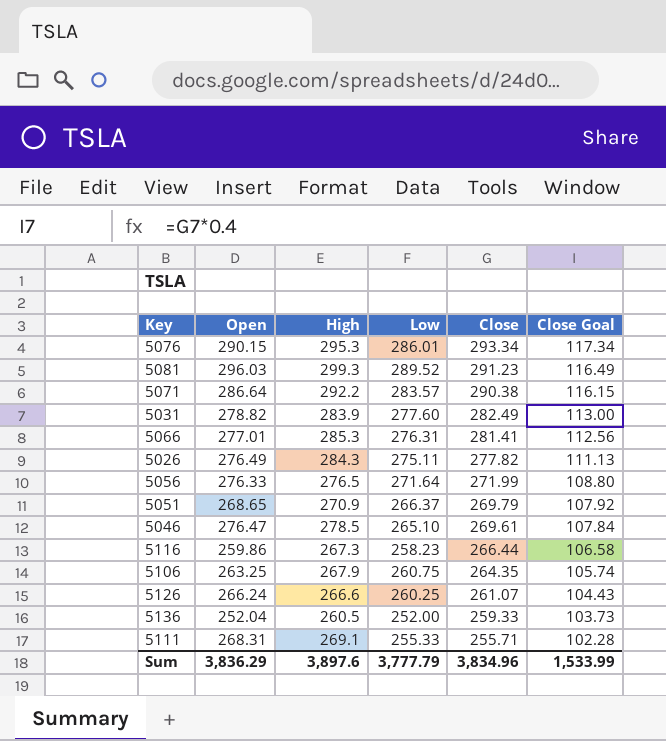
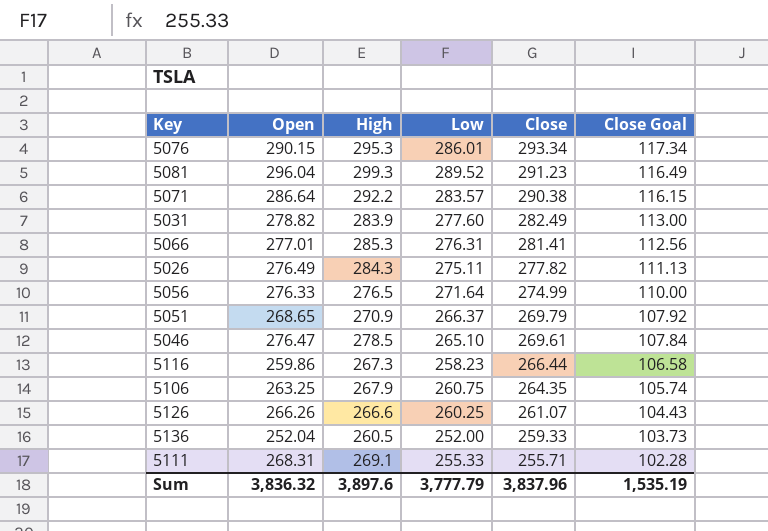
5081 | Open: 296.03 -> 296.04
5056 | Close: 271.99 -> 274.99
5056 | Close Goal: 108.80 -> 110.00
5126 | Open: 266.24 -> 266.26
Sum | Open: 3,836.29 -> 3,836.32
Sum | Close: 3,834.96 -> 3,837.96
Sum | Close Goal: 1,533.99 -> 1,535.19

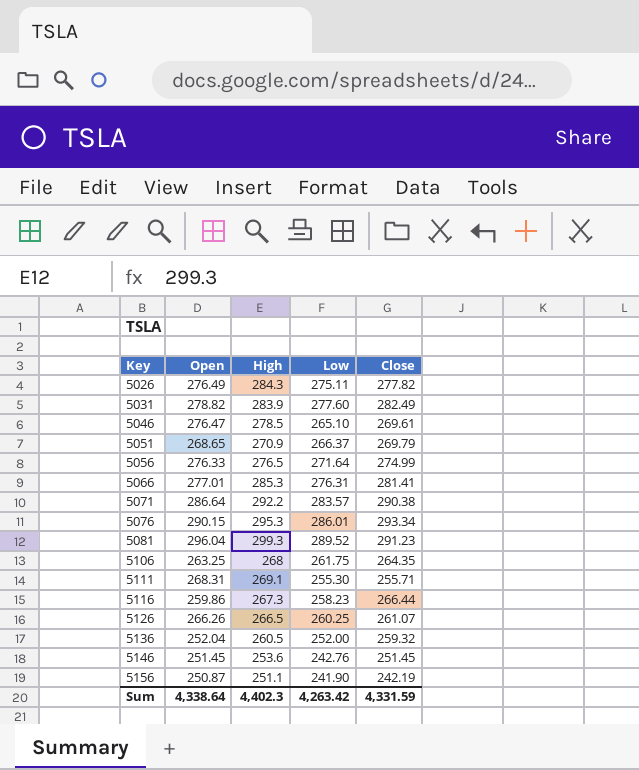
row order: Close descending -> Key ascending
column Close Goal | formula: [Close] * 0.4 -> none
5106 | High: 267.9 -> 268
5106 | Low: 260.75 -> 261.75
5111 | Low: 255.33 -> 255.30
5126 | High: 266.6 -> 266.5
5136 | Close: 259.33 -> 259.32
row 5146: none -> 251.45 | 253.6 | 242.76 | 251.45
row 5156: none -> 250.87 | 251.1 | 241.90 | 242.19
Sum | Open: 3,836.32 -> 4,338.64
Sum | High: 3,897.6 -> 4,402.3
Sum | Low: 3,777.79 -> 4,263.42
Sum | Close: 3,837.96 -> 4,331.59

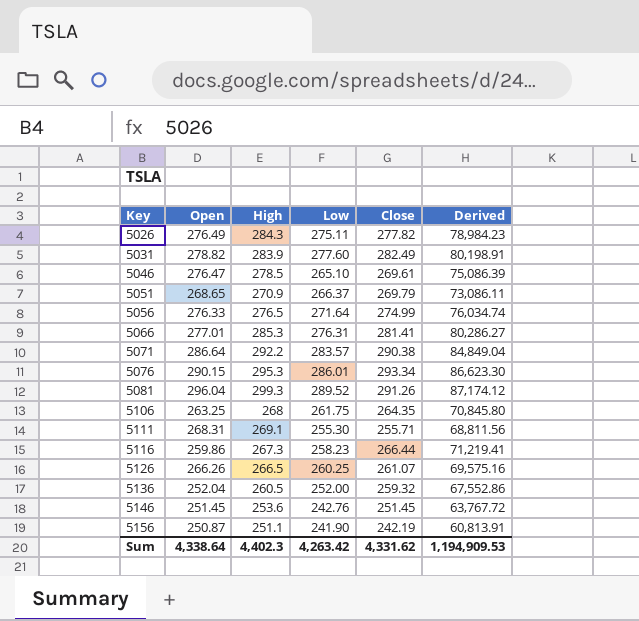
column Derived | formula: none -> [High] * [Close]
5081 | Close: 291.23 -> 291.26
Sum | Close: 4,331.59 -> 4,331.62

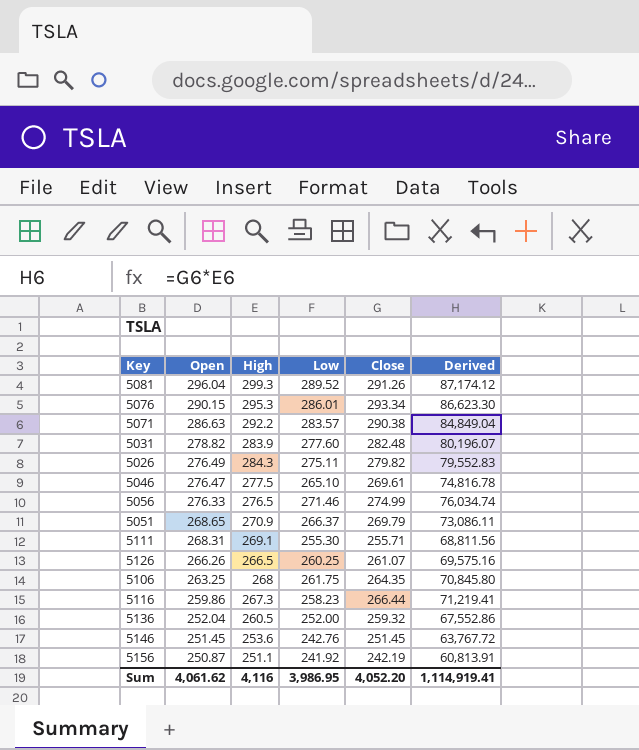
row order: Key ascending -> Open descending
row 5066: 277.01 | 285.3 | 276.31 | 281.41 | 80,286.27 -> none
5071 | Open: 286.64 -> 286.63
5031 | Close: 282.49 -> 282.48
5031 | Derived: 80,198.91 -> 80,196.07
5026 | Close: 277.82 -> 279.82
5026 | Derived: 78,984.23 -> 79,552.83
5046 | High: 278.5 -> 277.5
5046 | Derived: 75,086.39 -> 74,816.78
5056 | Low: 271.64 -> 271.46
5156 | Low: 241.90 -> 241.92
Sum | Open: 4,338.64 -> 4,061.62
Sum | High: 4,402.3 -> 4,116
Sum | Low: 4,263.42 -> 3,986.95
Sum | Close: 4,331.62 -> 4,052.20
Sum | Derived: 1,194,909.53 -> 1,114,919.41

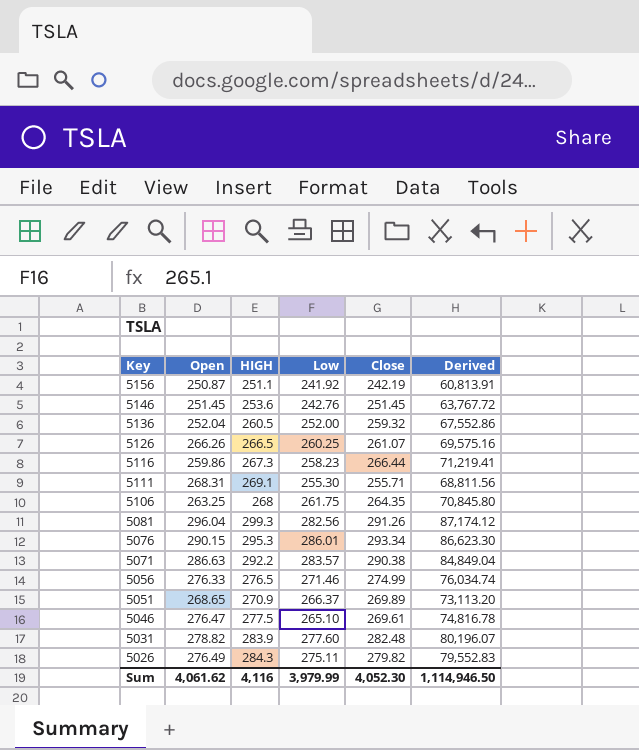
row order: Open descending -> Key descending
column name: High -> HIGH
5081 | Low: 289.52 -> 282.56
5051 | Close: 269.79 -> 269.89
5051 | Derived: 73,086.11 -> 73,113.20
Sum | Low: 3,986.95 -> 3,979.99
Sum | Close: 4,052.20 -> 4,052.30
Sum | Derived: 1,114,919.41 -> 1,114,946.50

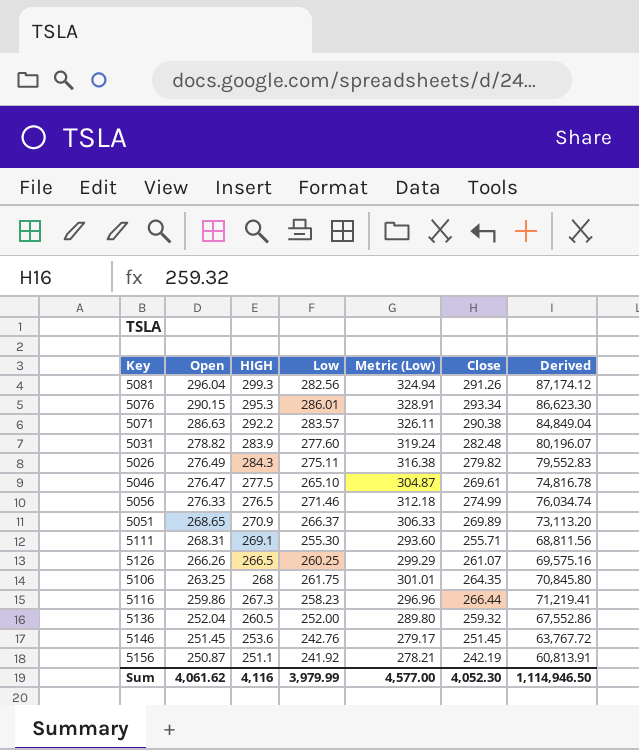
row order: Key descending -> Open descending
column Metric (Low) | formula: none -> [Low] * 1.15

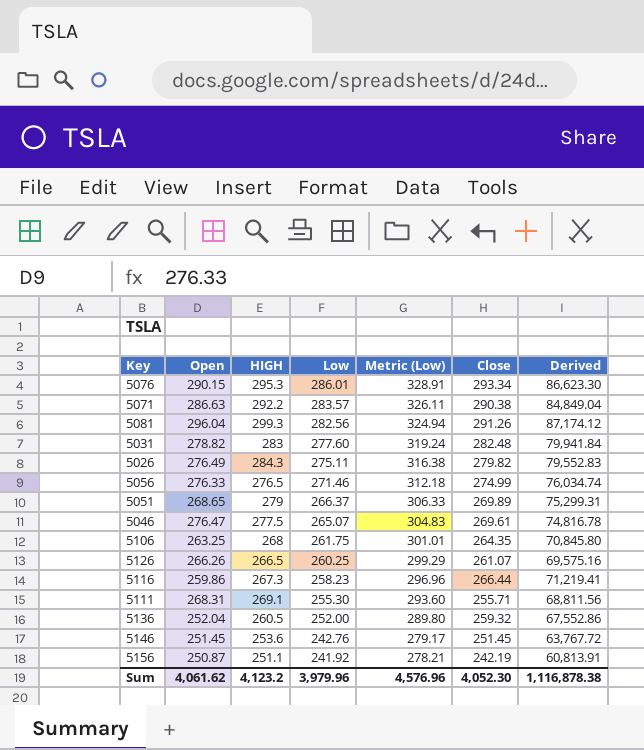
row order: Open descending -> Low descending
5031 | HIGH: 283.9 -> 283
5031 | Derived: 80,196.07 -> 79,941.84
5051 | HIGH: 270.9 -> 279
5051 | Derived: 73,113.20 -> 75,299.31
5046 | Low: 265.10 -> 265.07
5046 | Metric (Low): 304.87 -> 304.83
Sum | HIGH: 4,116 -> 4,123.2
Sum | Low: 3,979.99 -> 3,979.96
Sum | Metric (Low): 4,577.00 -> 4,576.96
Sum | Derived: 1,114,946.50 -> 1,116,878.38

